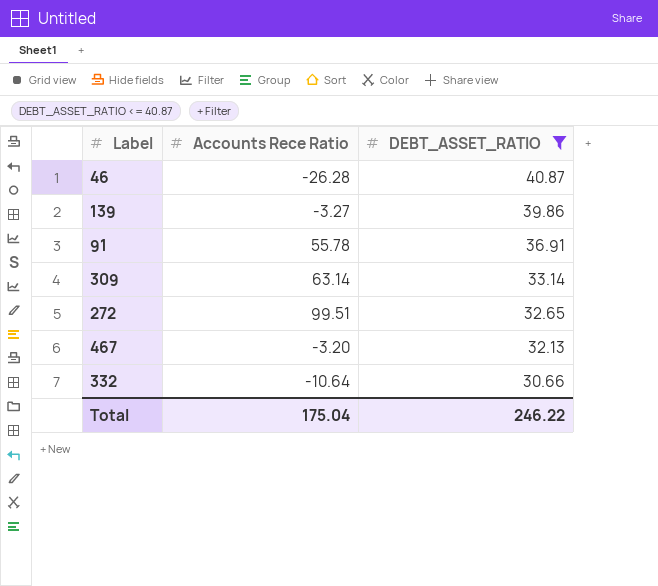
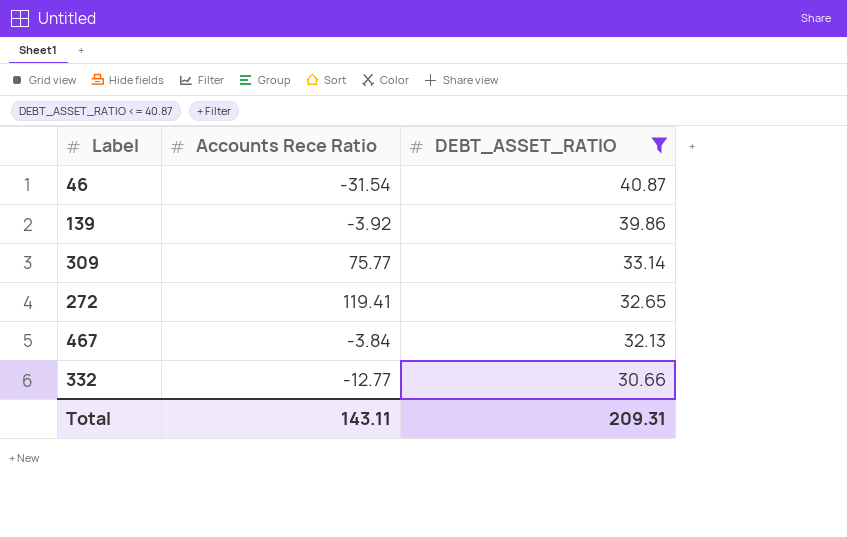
row 91: 55.78 | 36.91 -> none
46 | Accounts Rece Ratio: -26.28 -> -31.54
139 | Accounts Rece Ratio: -3.27 -> -3.92
309 | Accounts Rece Ratio: 63.14 -> 75.77
272 | Accounts Rece Ratio: 99.51 -> 119.41
467 | Accounts Rece Ratio: -3.20 -> -3.84
332 | Accounts Rece Ratio: -10.64 -> -12.77
Total | Accounts Rece Ratio: 175.04 -> 143.11
Total | DEBT_ASSET_RATIO: 246.22 -> 209.31

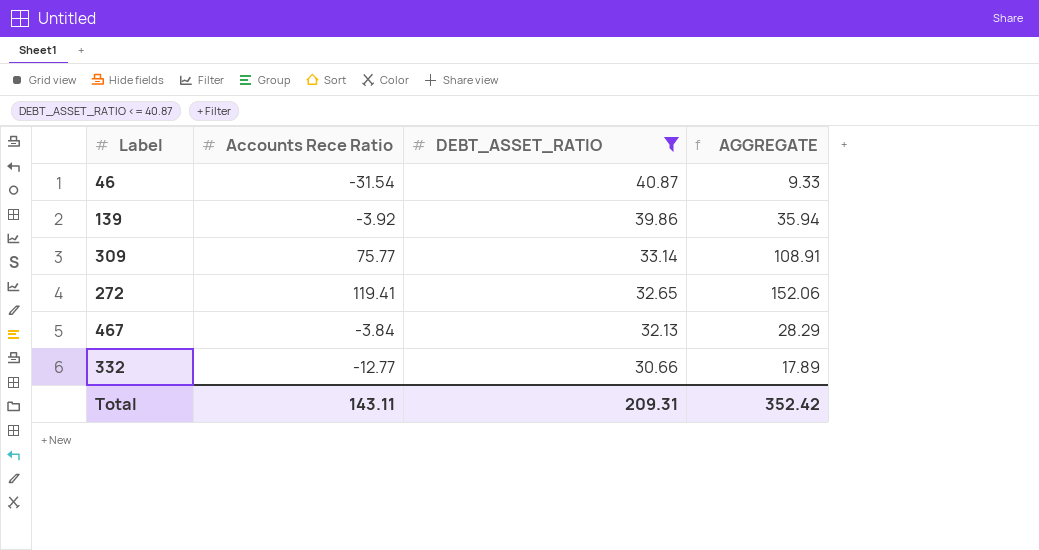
column AGGREGATE | formula: none -> [Accounts Rece Ratio] + [DEBT_ASSET_RATIO]

